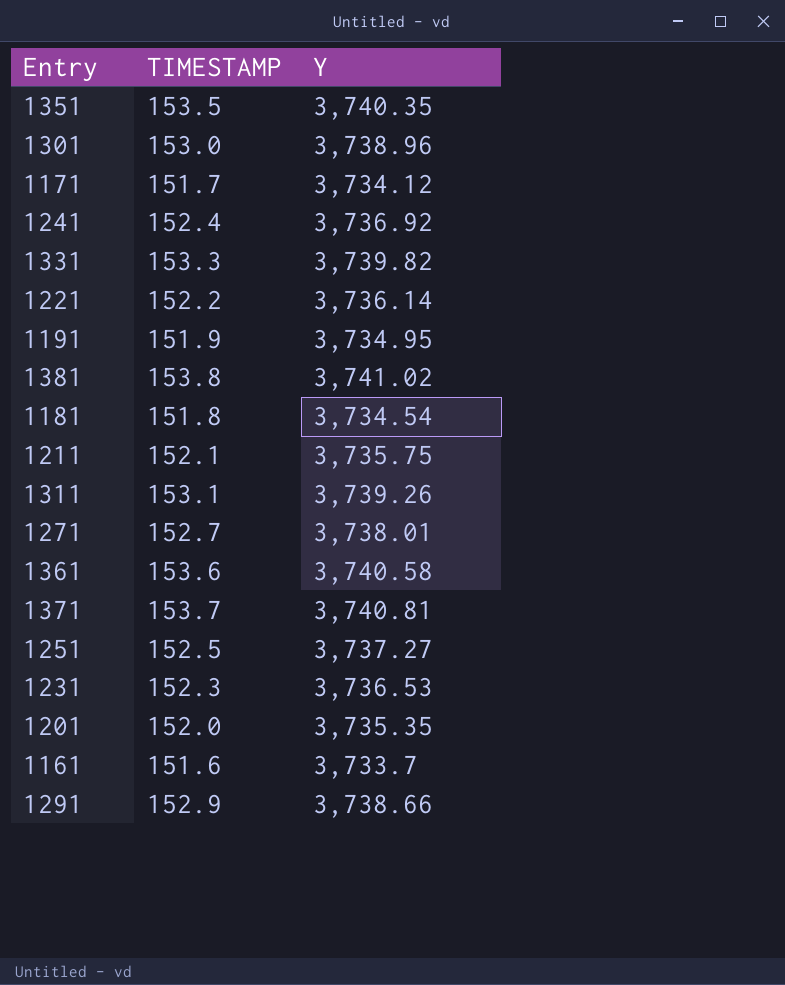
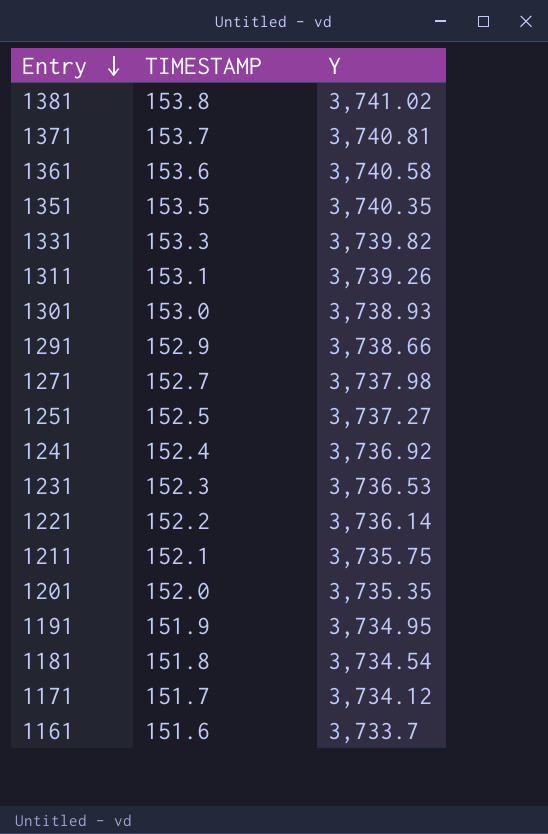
row order: none -> Entry descending
1301 | Y: 3,738.96 -> 3,738.93
1271 | Y: 3,738.01 -> 3,737.98

